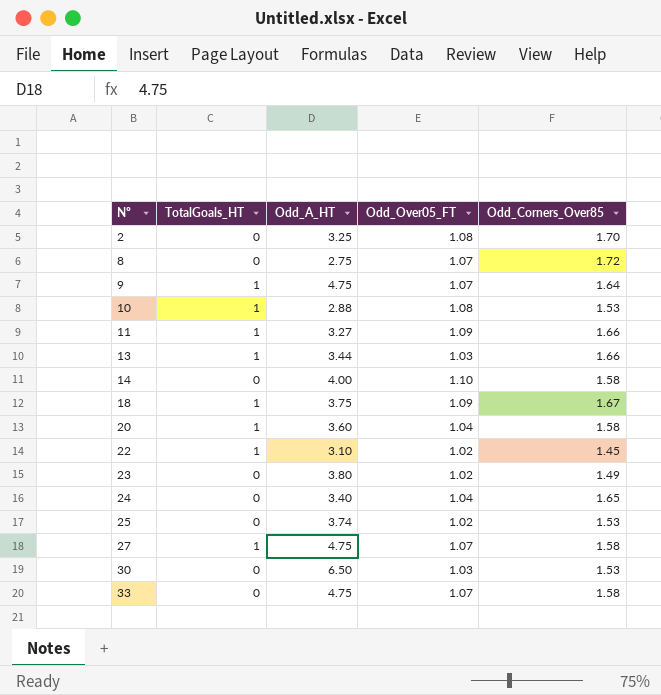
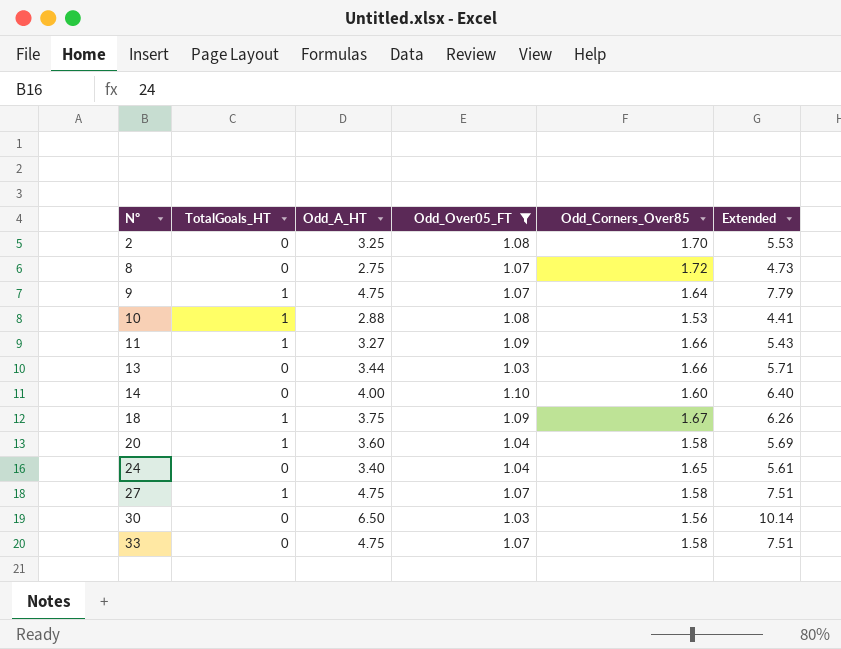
filter: none -> Odd_Over05_FT != 1.02
column Extended | formula: none -> [Odd_A_HT] * [Odd_Corners_Over85]
13 | TotalGoals_HT: 1 -> 0
14 | Odd_Corners_Over85: 1.58 -> 1.60
30 | Odd_Corners_Over85: 1.53 -> 1.56

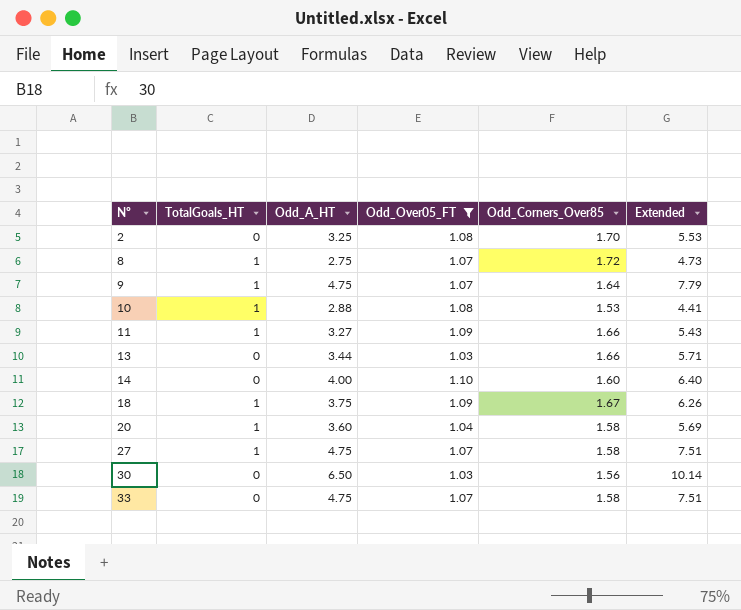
row 24: 0 | 3.40 | 1.04 | 1.65 | 5.61 -> none
8 | TotalGoals_HT: 0 -> 1

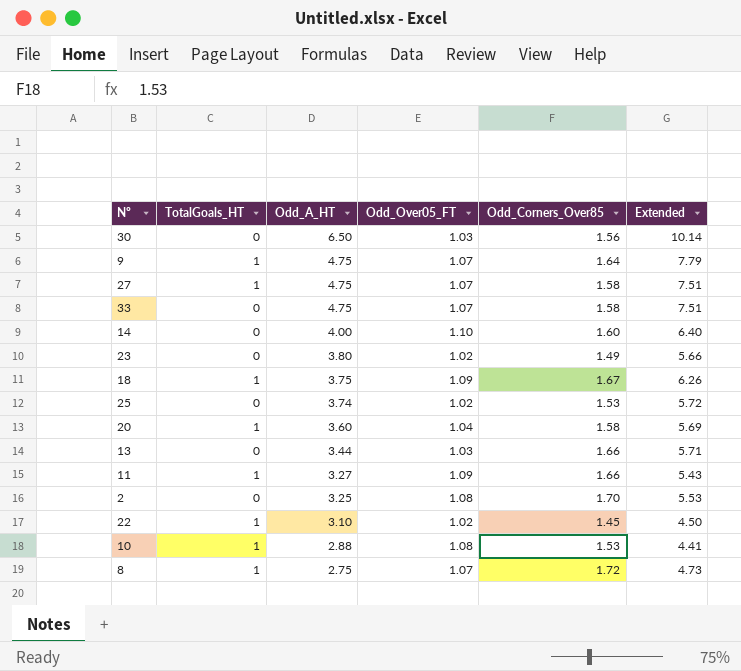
filter: Odd_Over05_FT != 1.02 -> none
row order: Nº ascending -> Odd_A_HT descending

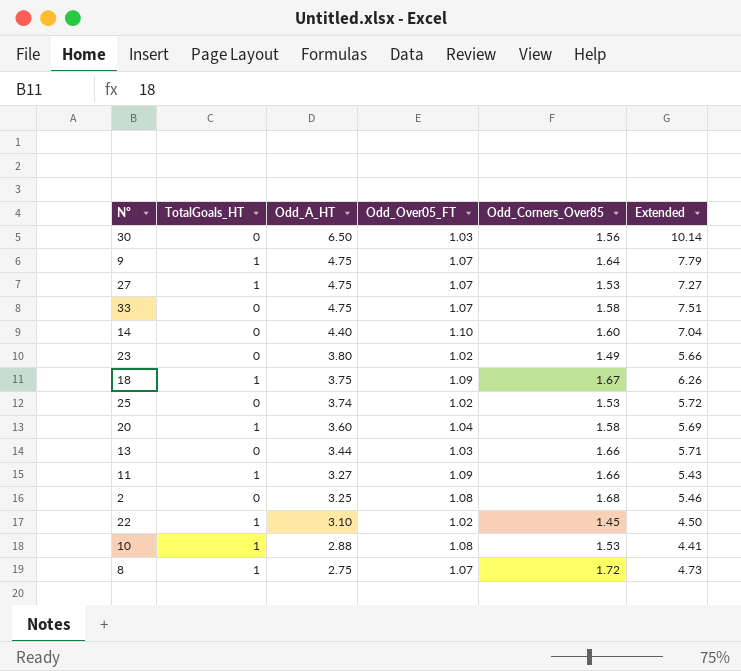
27 | Odd_Corners_Over85: 1.58 -> 1.53
27 | Extended: 7.51 -> 7.27
14 | Odd_A_HT: 4.00 -> 4.40
14 | Extended: 6.40 -> 7.04
2 | Odd_Corners_Over85: 1.70 -> 1.68
2 | Extended: 5.53 -> 5.46

